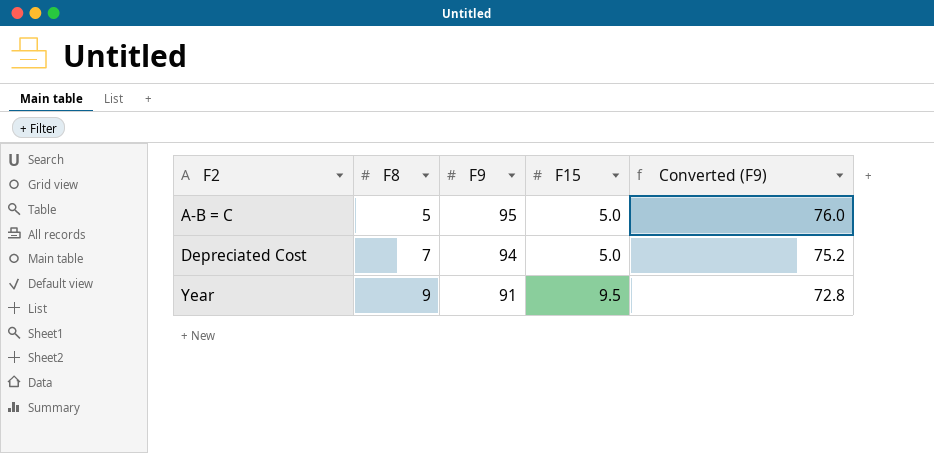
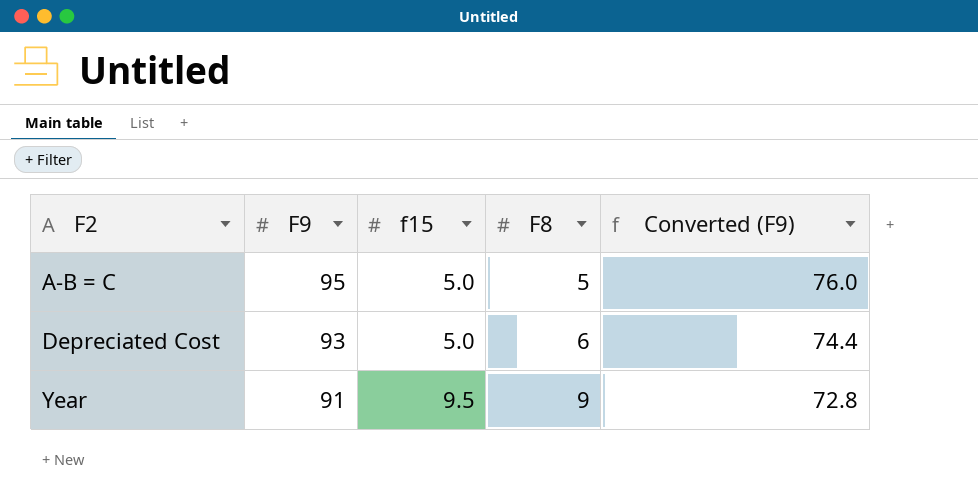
column name: F15 -> f15
column F8 | position: 2 -> 4
Depreciated Cost | F9: 94 -> 93
Depreciated Cost | F8: 7 -> 6
Depreciated Cost | Converted (F9): 75.2 -> 74.4

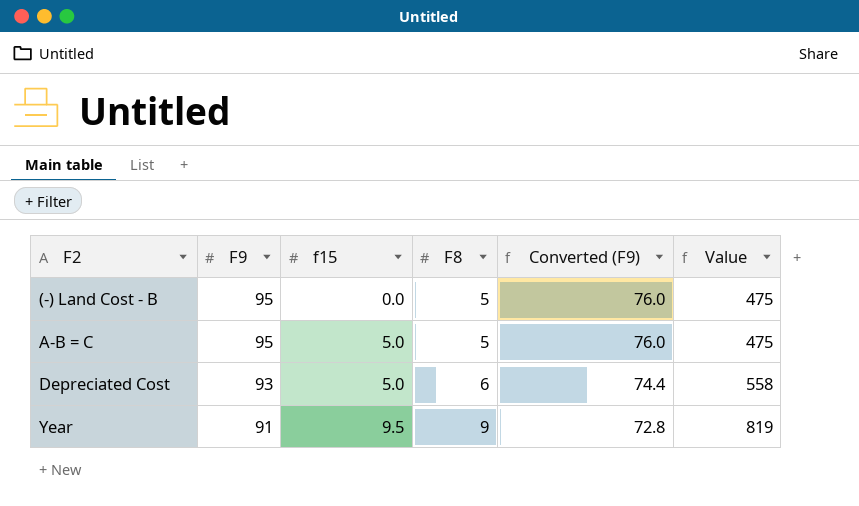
column Value | formula: none -> [F9] * [F8]
row (-) Land Cost - B: none -> 95 | 0.0 | 5 | 76.0 | 475

